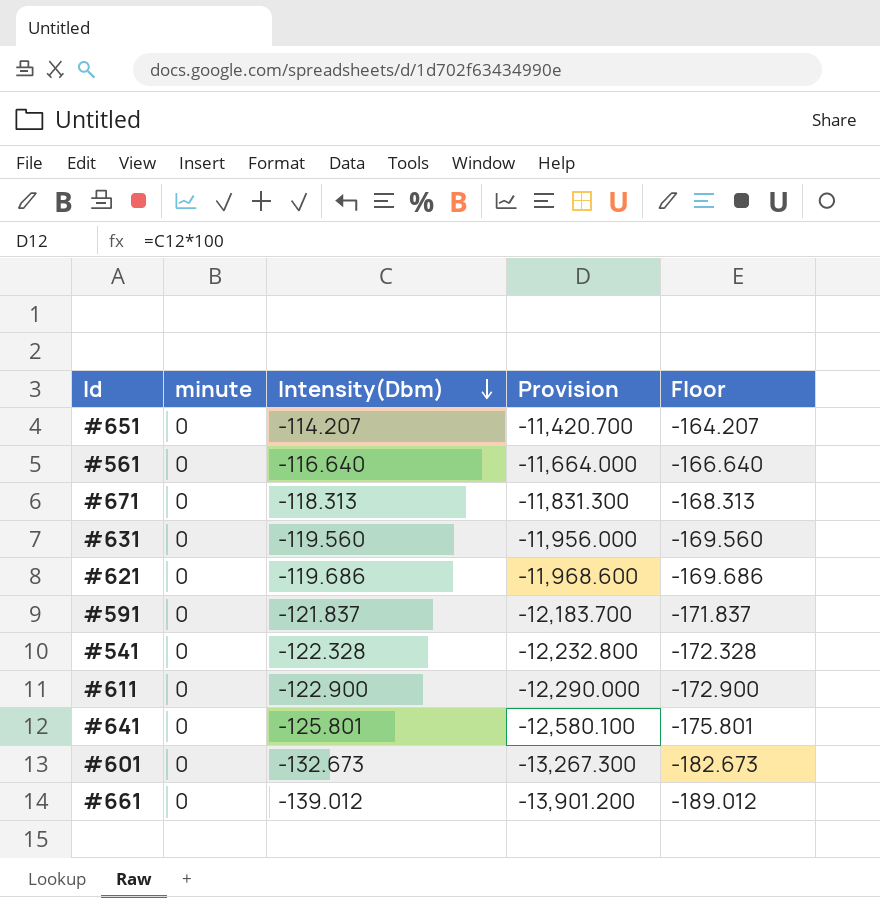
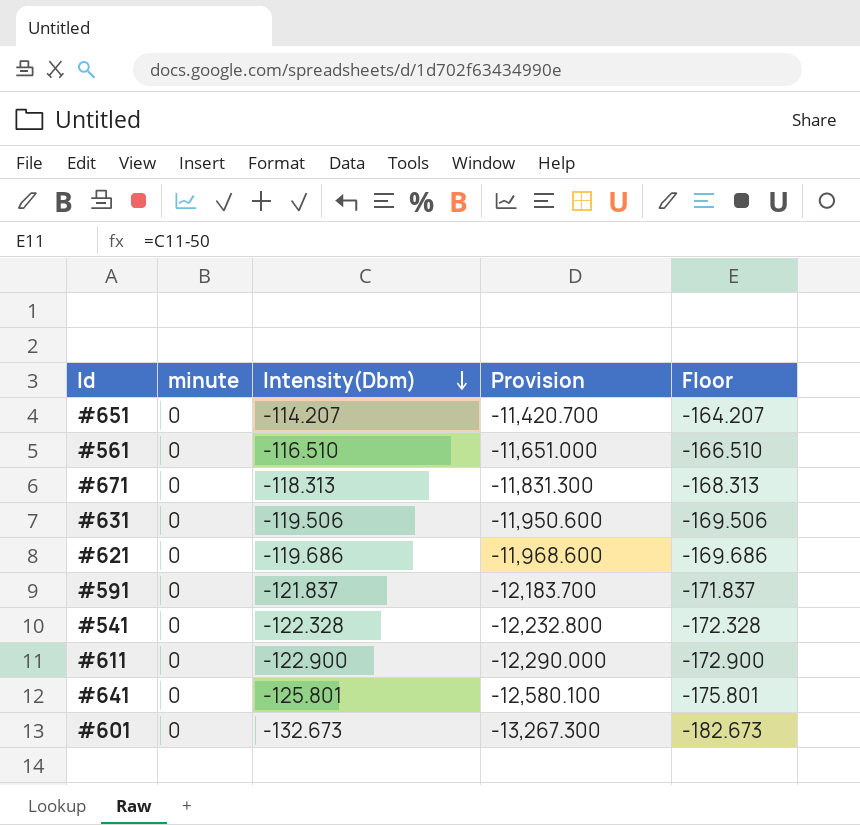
row #661: 0 | -139.012 | -13,901.200 | -189.012 -> none
#561 | Intensity(Dbm): -116.640 -> -116.510
#561 | Provision: -11,664.000 -> -11,651.000
#561 | Floor: -166.640 -> -166.510
#631 | Intensity(Dbm): -119.560 -> -119.506
#631 | Provision: -11,956.000 -> -11,950.600
#631 | Floor: -169.560 -> -169.506

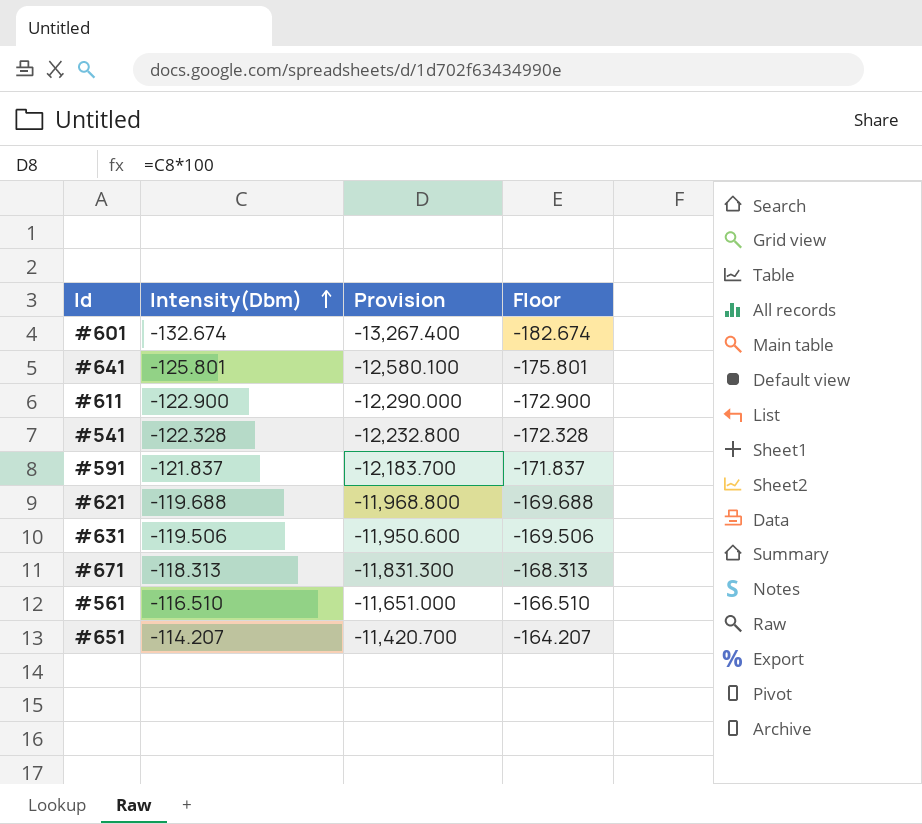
row order: Intensity(Dbm) descending -> Intensity(Dbm) ascending
column minute | position: 2 -> none
#601 | Intensity(Dbm): -132.673 -> -132.674
#601 | Provision: -13,267.300 -> -13,267.400
#601 | Floor: -182.673 -> -182.674
#621 | Intensity(Dbm): -119.686 -> -119.688
#621 | Provision: -11,968.600 -> -11,968.800
#621 | Floor: -169.686 -> -169.688

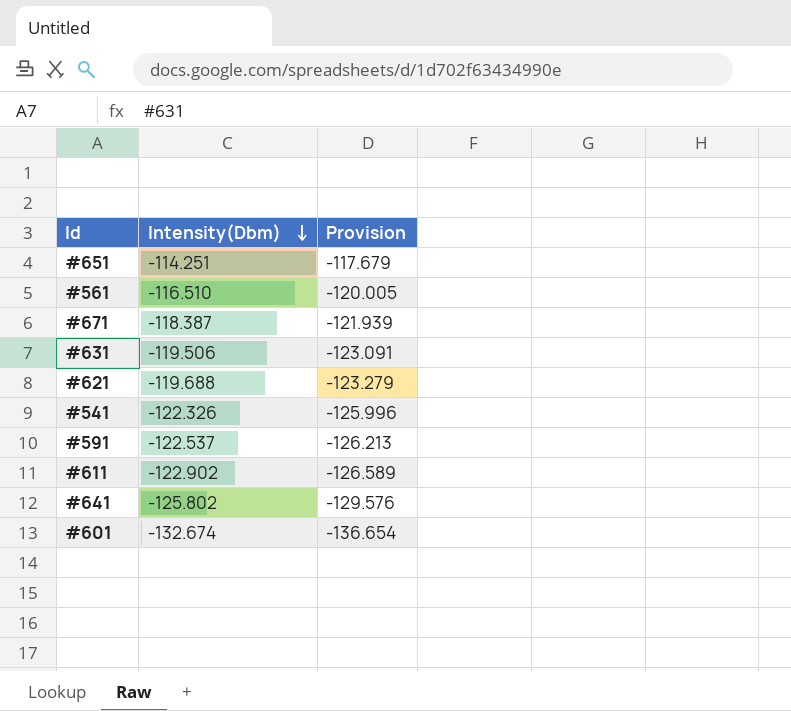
row order: Intensity(Dbm) ascending -> Intensity(Dbm) descending
column Floor | formula: [Intensity(Dbm)] - 50 -> none
column Provision | formula: [Intensity(Dbm)] * 100 -> [Intensity(Dbm)] * 1.03
#651 | Intensity(Dbm): -114.207 -> -114.251
#671 | Intensity(Dbm): -118.313 -> -118.387
#541 | Intensity(Dbm): -122.328 -> -122.326
#591 | Intensity(Dbm): -121.837 -> -122.537
#611 | Intensity(Dbm): -122.900 -> -122.902
#641 | Intensity(Dbm): -125.801 -> -125.802

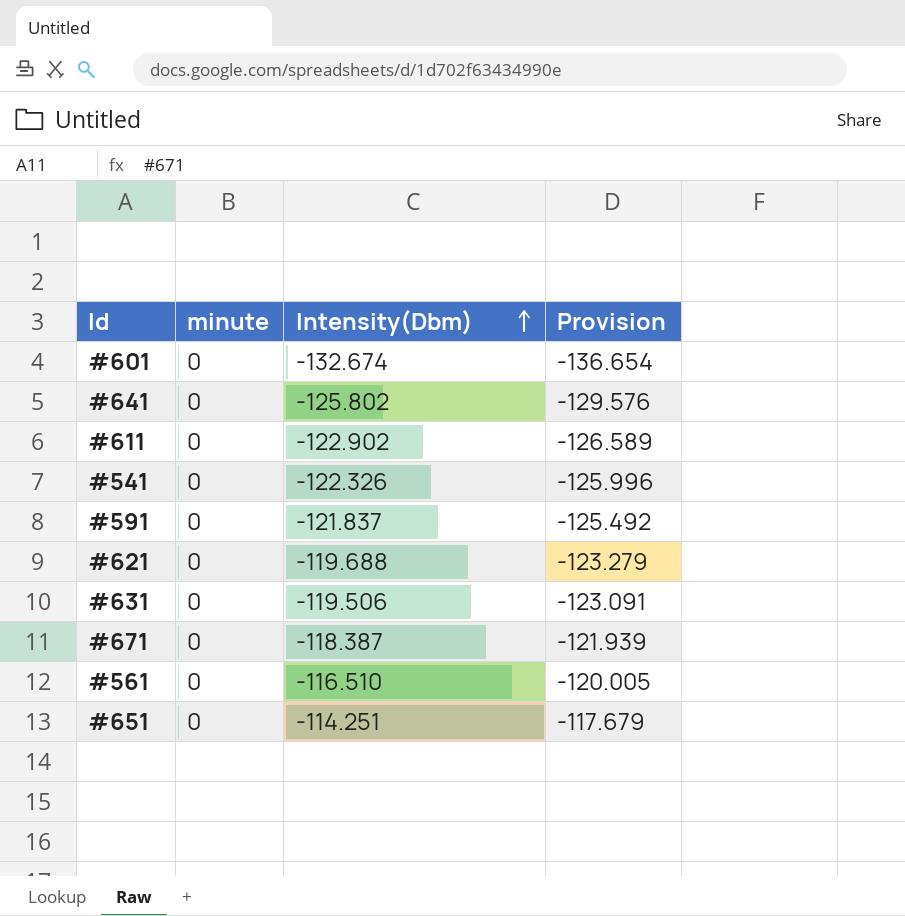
row order: Intensity(Dbm) descending -> Intensity(Dbm) ascending
column minute | position: none -> 2
#591 | Intensity(Dbm): -122.537 -> -121.837
#591 | Provision: -126.213 -> -125.492

